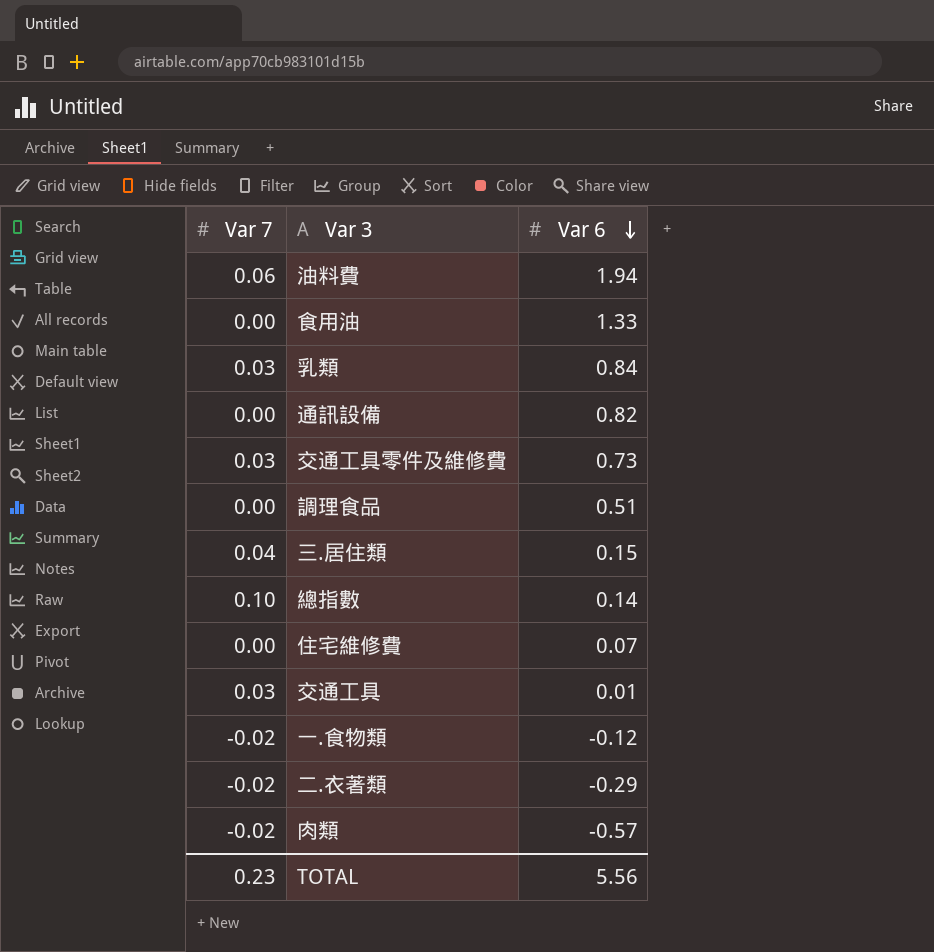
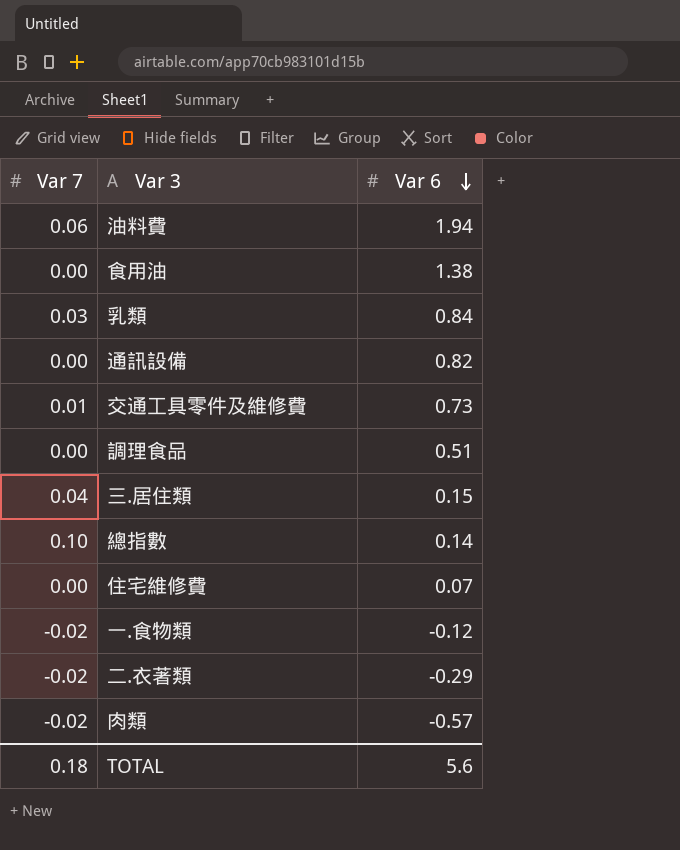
row 交通工具: 0.03 | 0.01 -> none
食用油 | Var 6: 1.33 -> 1.38
交通工具零件及維修費 | Var 7: 0.03 -> 0.01
TOTAL | Var 7: 0.23 -> 0.18
TOTAL | Var 6: 5.56 -> 5.6

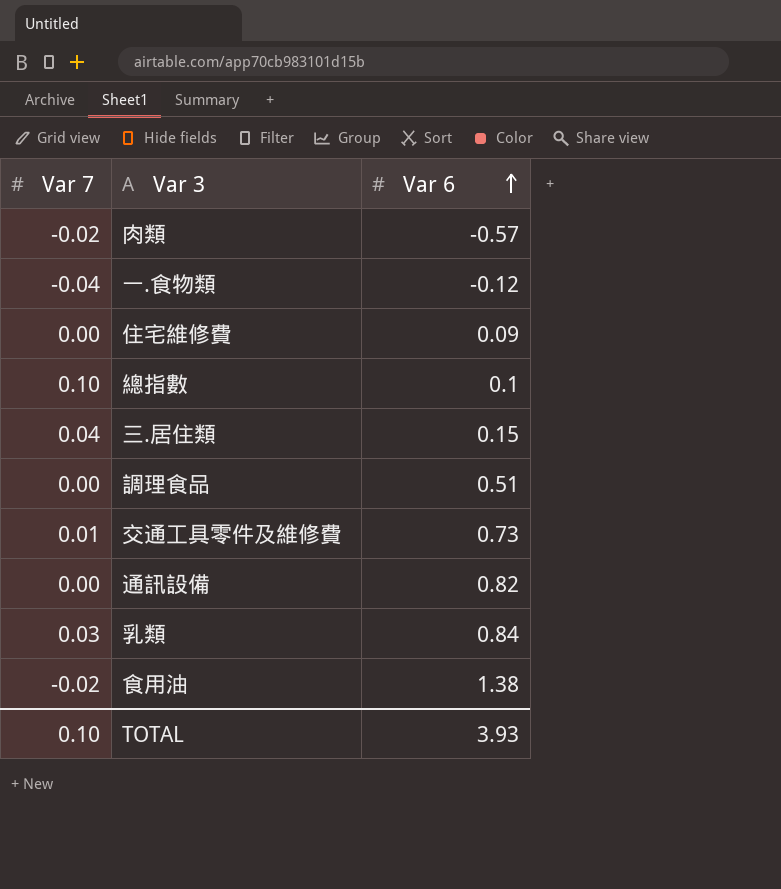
row order: Var 6 descending -> Var 6 ascending
row 油料費: 0.06 | 1.94 -> none
row 二.衣著類: -0.02 | -0.29 -> none
一.食物類 | Var 7: -0.02 -> -0.04
住宅維修費 | Var 6: 0.07 -> 0.09
總指數 | Var 6: 0.14 -> 0.1
食用油 | Var 7: 0.00 -> -0.02
TOTAL | Var 7: 0.18 -> 0.10
TOTAL | Var 6: 5.6 -> 3.93

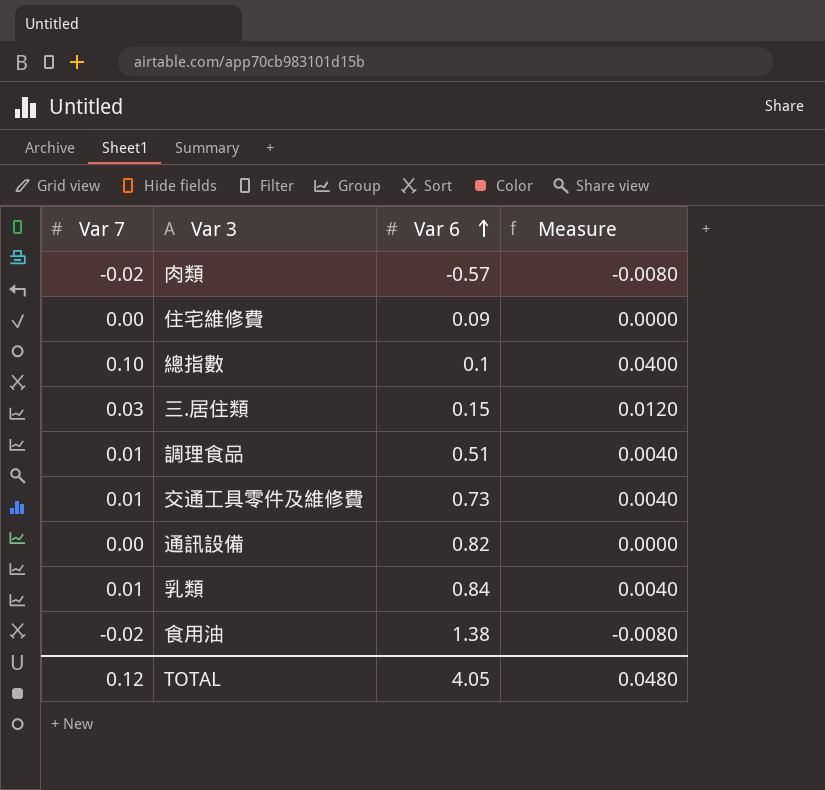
column Measure | formula: none -> [Var 7] * 0.4
row 一.食物類: -0.04 | -0.12 -> none
三.居住類 | Var 7: 0.04 -> 0.03
調理食品 | Var 7: 0.00 -> 0.01
乳類 | Var 7: 0.03 -> 0.01
TOTAL | Var 7: 0.10 -> 0.12
TOTAL | Var 6: 3.93 -> 4.05

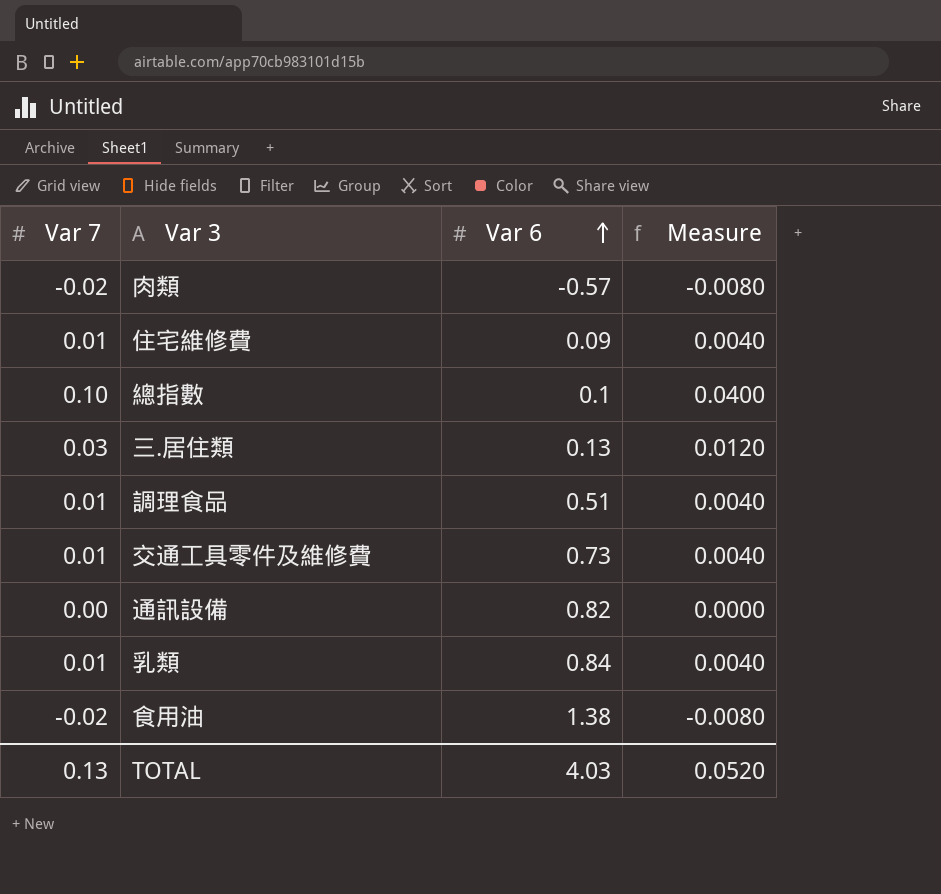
住宅維修費 | Var 7: 0.00 -> 0.01
住宅維修費 | Measure: 0.0000 -> 0.0040
三.居住類 | Var 6: 0.15 -> 0.13
TOTAL | Var 7: 0.12 -> 0.13
TOTAL | Var 6: 4.05 -> 4.03
TOTAL | Measure: 0.0480 -> 0.0520

